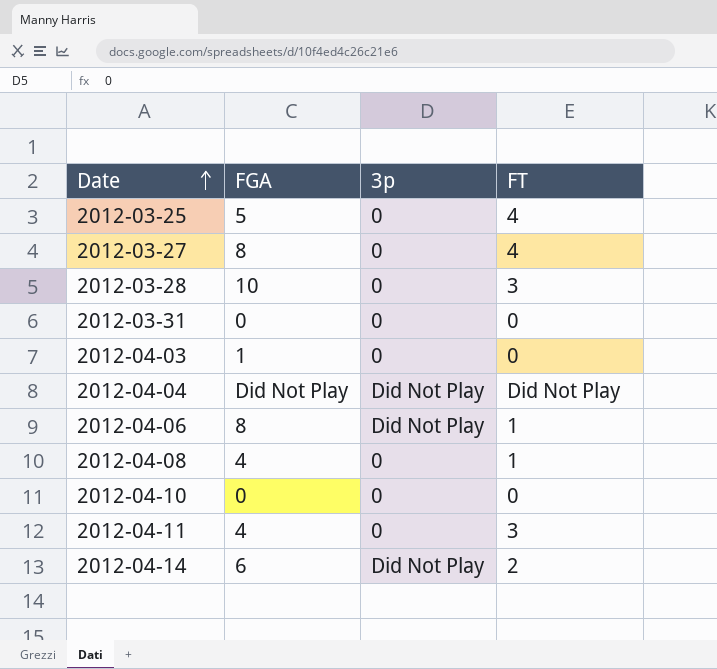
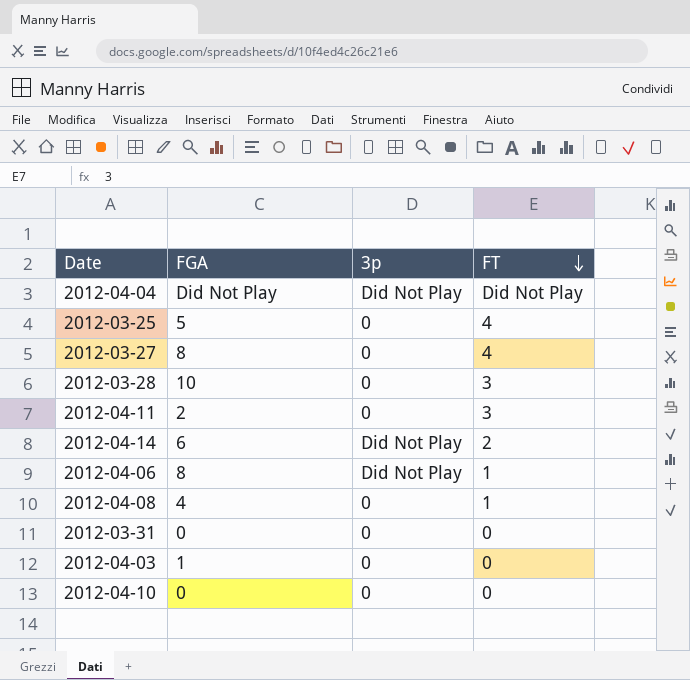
row order: Date ascending -> FT descending
2012-04-11 | FGA: 4 -> 2

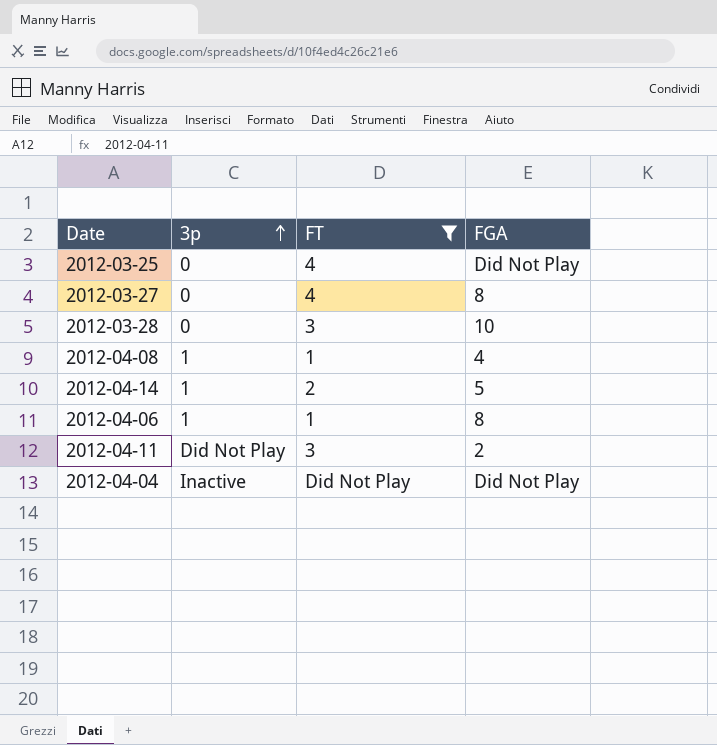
filter: none -> FT != 0
row order: FT descending -> 3p ascending
column FGA | position: 2 -> 4
2012-03-25 | FGA: 5 -> Did Not Play
2012-04-08 | 3p: 0 -> 1
2012-04-14 | 3p: Did Not Play -> 1
2012-04-14 | FGA: 6 -> 5
2012-04-06 | 3p: Did Not Play -> 1
2012-04-11 | 3p: 0 -> Did Not Play
2012-04-04 | 3p: Did Not Play -> Inactive

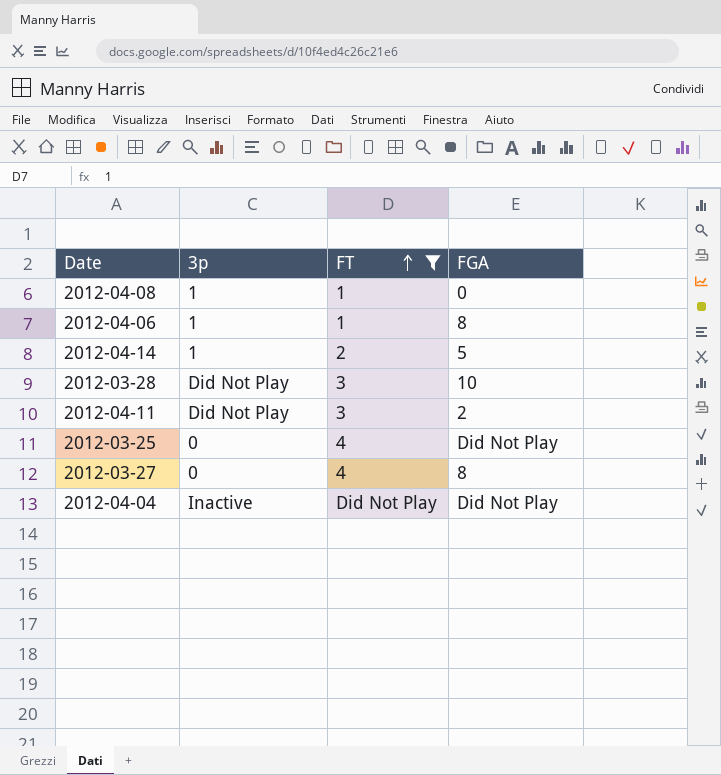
row order: 3p ascending -> FT ascending
2012-04-08 | FGA: 4 -> 0
2012-03-28 | 3p: 0 -> Did Not Play

